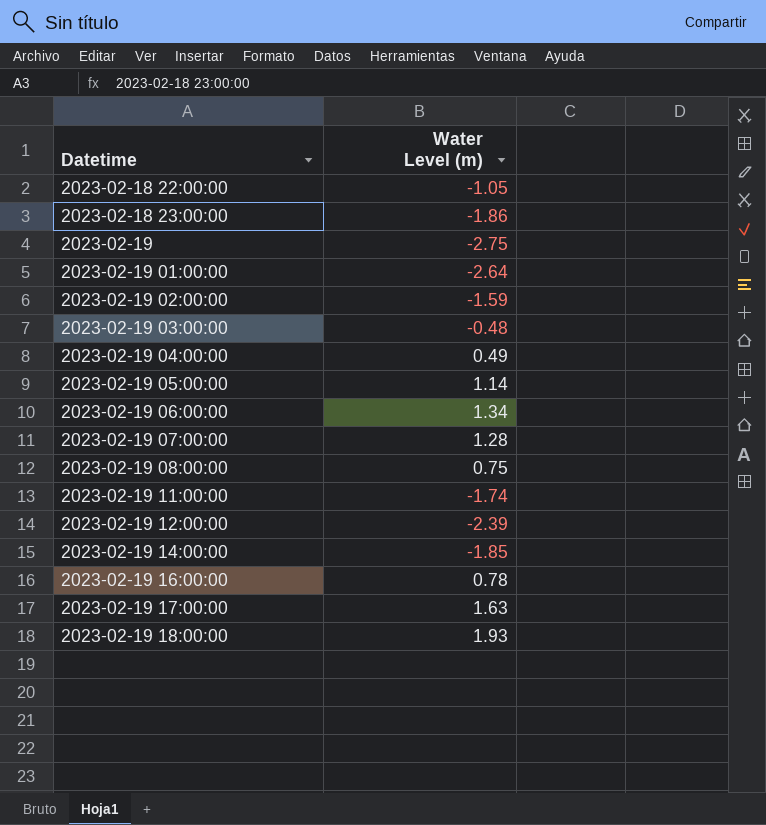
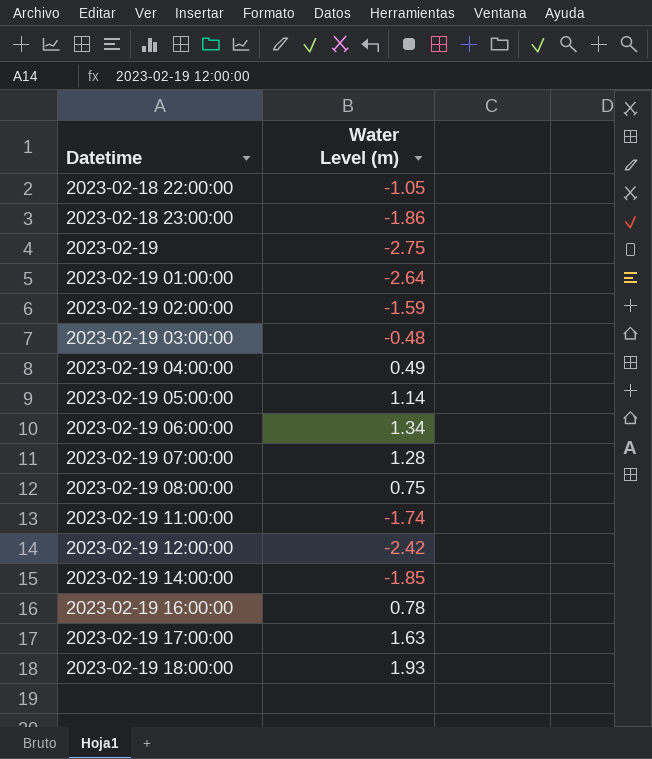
2023-02-19 12:00:00 | Water Level (m): -2.39 -> -2.42

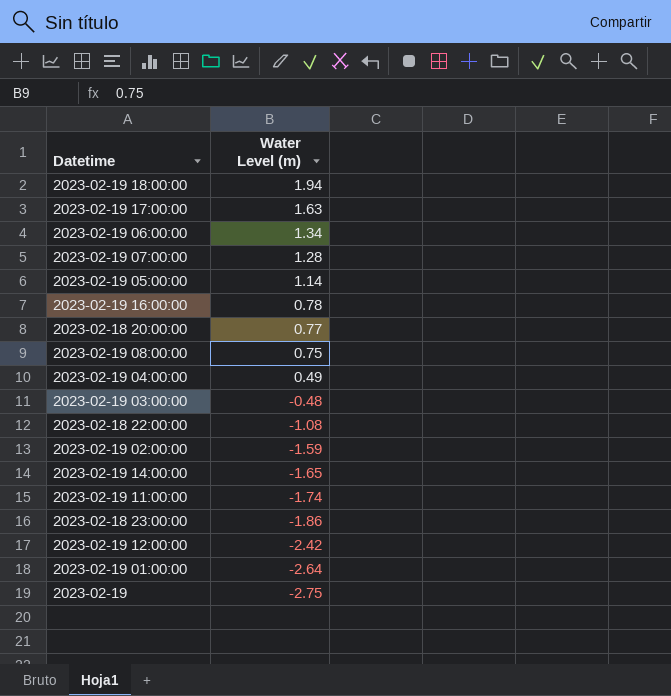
row order: Datetime ascending -> Water Level (m) descending
2023-02-19 18:00:00 | Water Level (m): 1.93 -> 1.94
row 2023-02-18 20:00:00: none -> 0.77
2023-02-18 22:00:00 | Water Level (m): -1.05 -> -1.08
2023-02-19 14:00:00 | Water Level (m): -1.85 -> -1.65

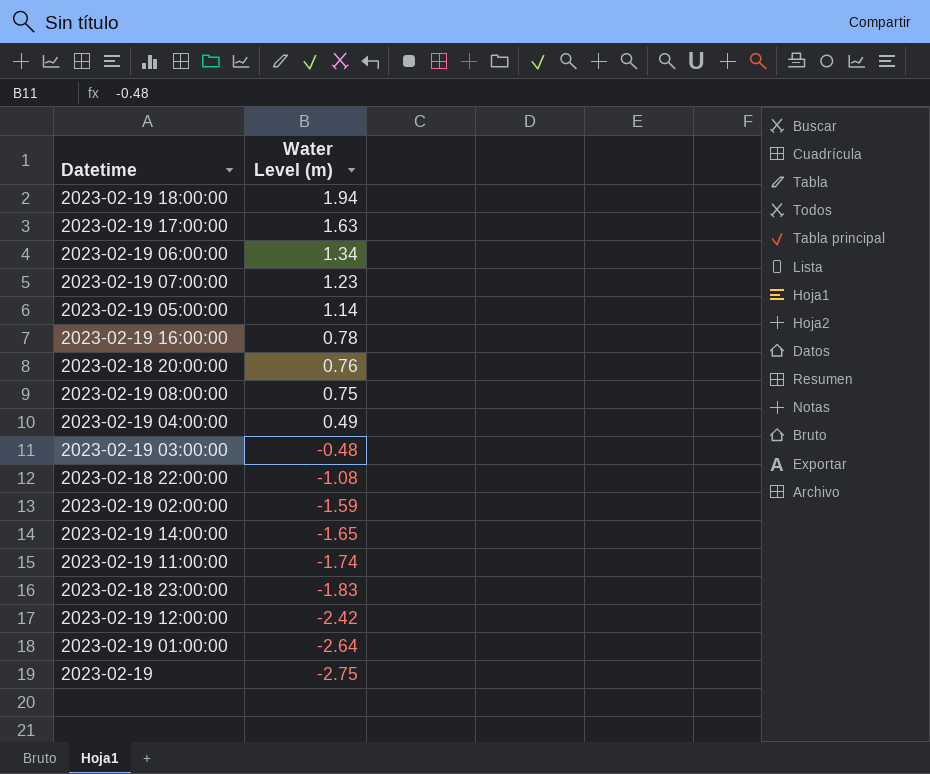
2023-02-19 07:00:00 | Water Level (m): 1.28 -> 1.23
2023-02-18 20:00:00 | Water Level (m): 0.77 -> 0.76
2023-02-18 23:00:00 | Water Level (m): -1.86 -> -1.83

